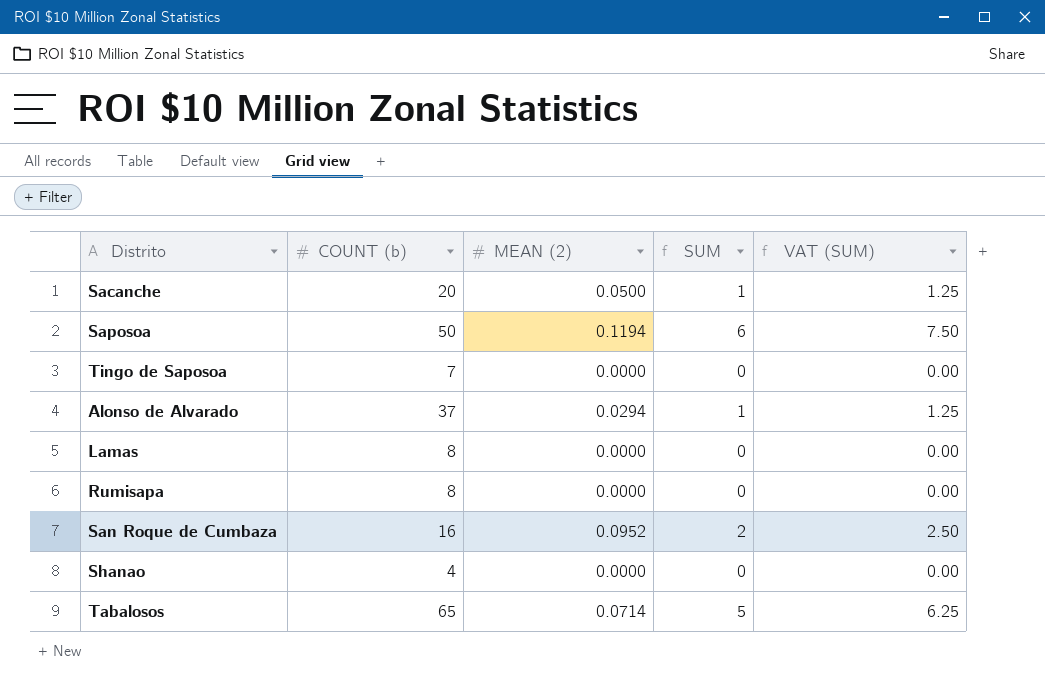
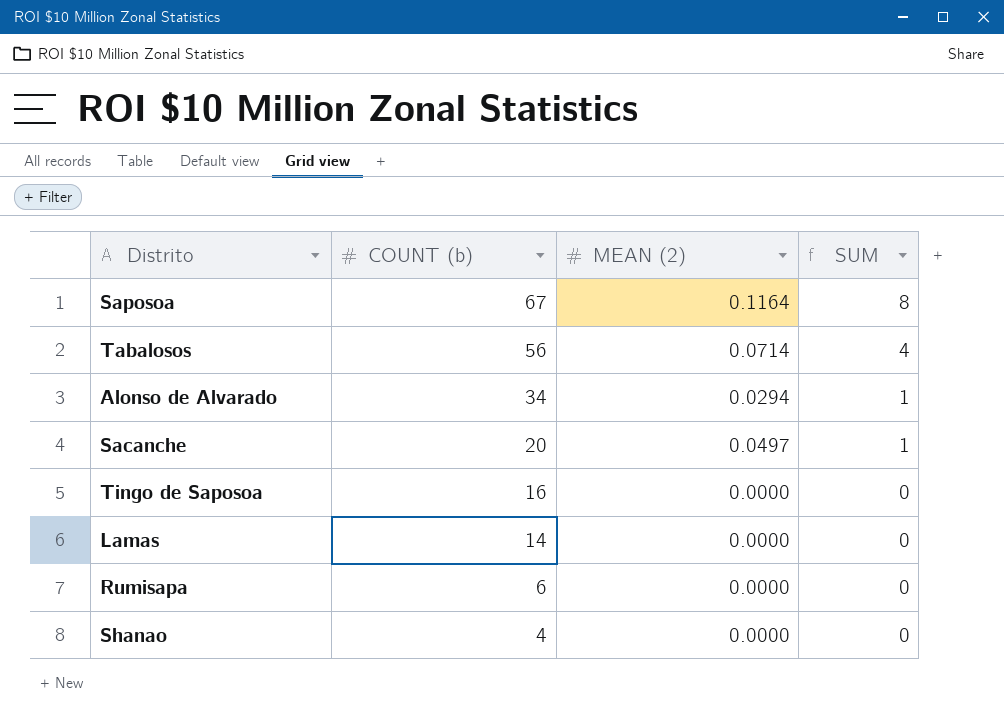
row order: none -> COUNT (b) descending
column VAT (SUM) | formula: [SUM] * 1.25 -> none
row San Roque de Cumbaza: 16 | 0.0952 | 2 | 2.50 -> none
Saposoa | COUNT (b): 50 -> 67
Saposoa | MEAN (2): 0.1194 -> 0.1164
Saposoa | SUM: 6 -> 8
Tabalosos | COUNT (b): 65 -> 56
Tabalosos | SUM: 5 -> 4
Alonso de Alvarado | COUNT (b): 37 -> 34
Sacanche | MEAN (2): 0.0500 -> 0.0497
Tingo de Saposoa | COUNT (b): 7 -> 16
Lamas | COUNT (b): 8 -> 14
Rumisapa | COUNT (b): 8 -> 6

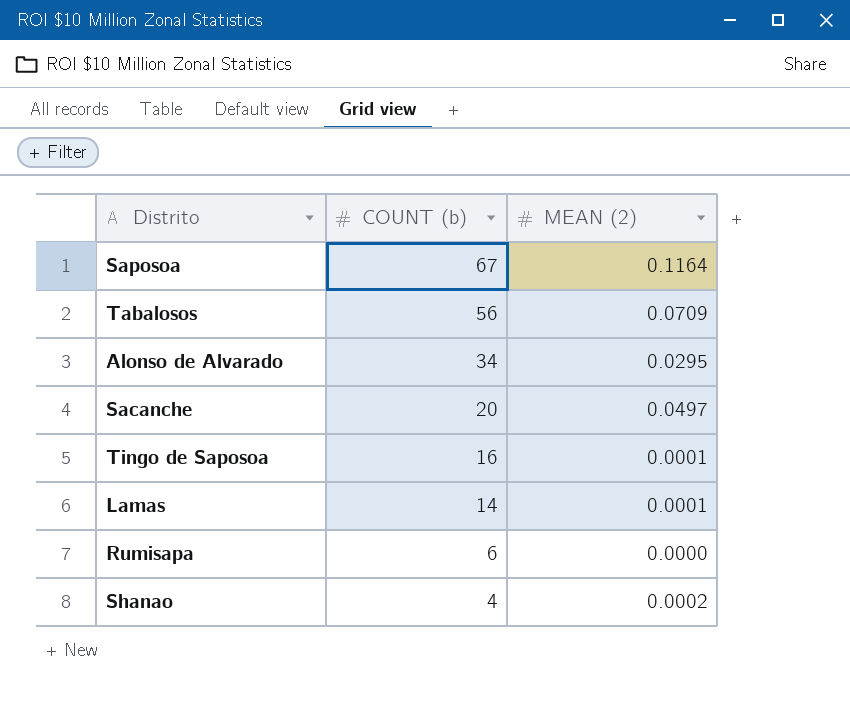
column SUM | formula: [COUNT (b)] * [MEAN (2)] -> none
Tabalosos | MEAN (2): 0.0714 -> 0.0709
Alonso de Alvarado | MEAN (2): 0.0294 -> 0.0295
Tingo de Saposoa | MEAN (2): 0.0000 -> 0.0001
Lamas | MEAN (2): 0.0000 -> 0.0001
Shanao | MEAN (2): 0.0000 -> 0.0002

